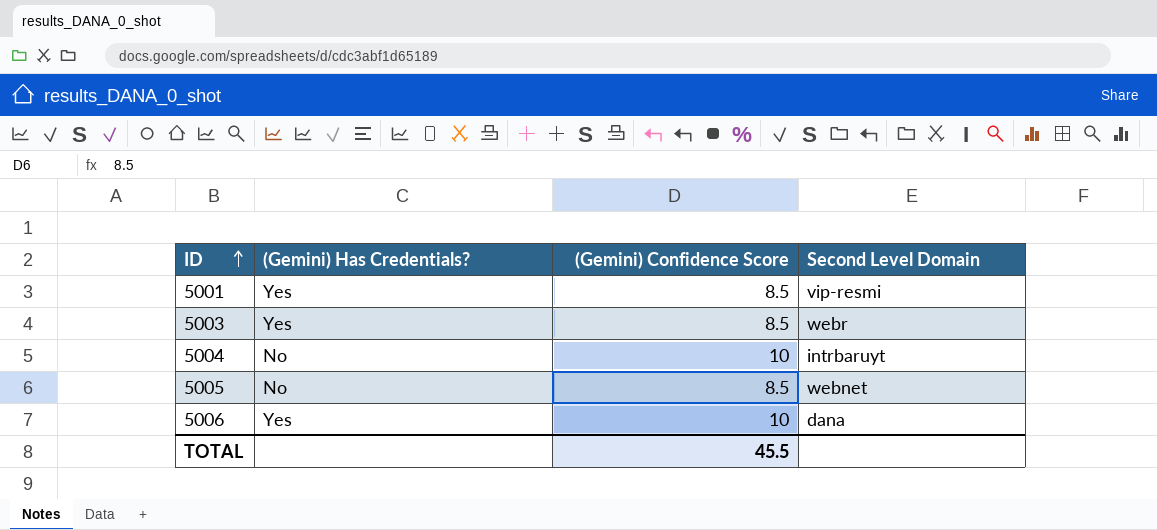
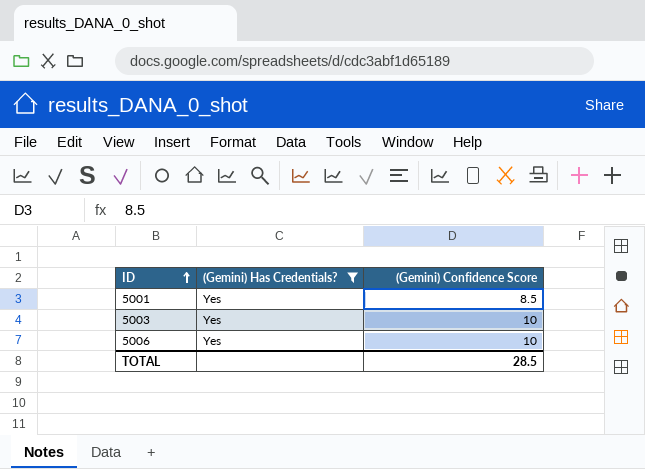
filter: none -> (Gemini) Has Credentials? = Yes
column Second Level Domain | position: 4 -> none
5003 | (Gemini) Confidence Score: 8.5 -> 10
TOTAL | (Gemini) Confidence Score: 45.5 -> 28.5

